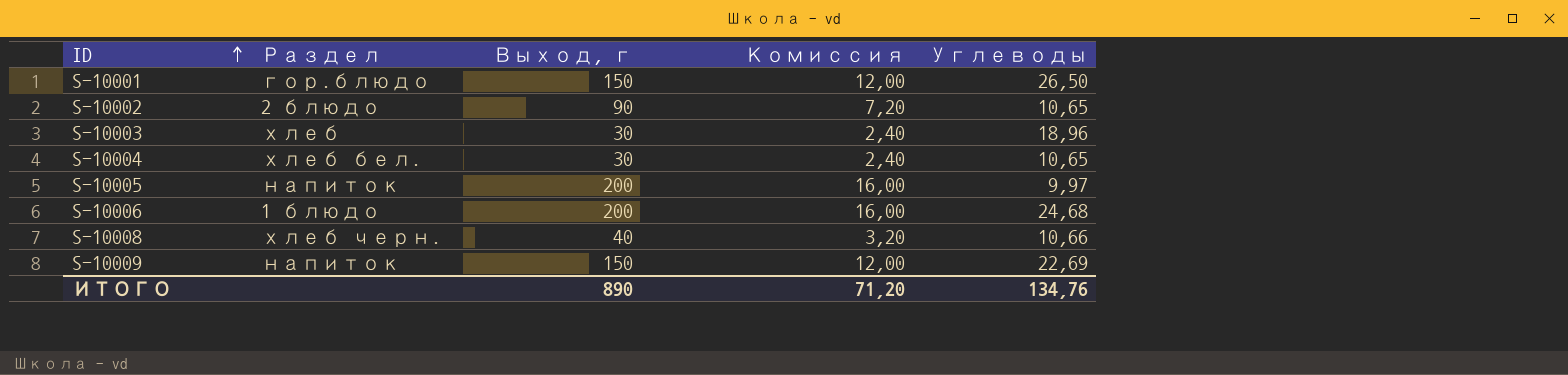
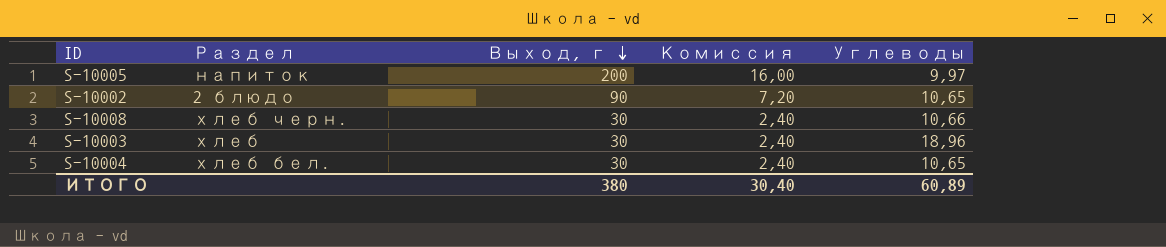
row order: ID ascending -> Выход, г descending
row S-10001: гор.блюдо | 150 | 12,00 | 26,50 -> none
row S-10006: 1 блюдо | 200 | 16,00 | 24,68 -> none
row S-10009: напиток | 150 | 12,00 | 22,69 -> none
S-10008 | Выход, г: 40 -> 30
S-10008 | Комиссия: 3,20 -> 2,40
ИТОГО | Выход, г: 890 -> 380
ИТОГО | Комиссия: 71,20 -> 30,40
ИТОГО | Углеводы: 134,76 -> 60,89

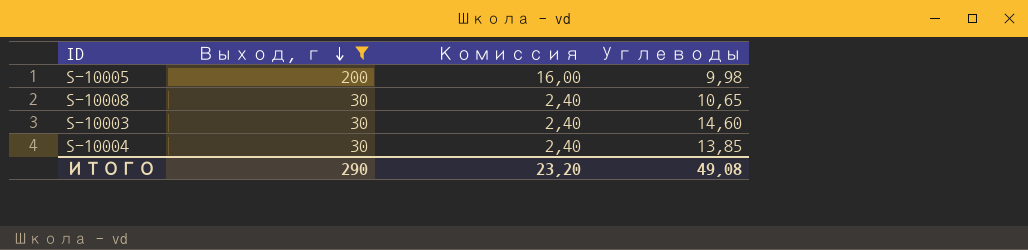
filter: none -> Выход, г != 90
column Раздел | position: 2 -> none
S-10005 | Углеводы: 9,97 -> 9,98
S-10008 | Углеводы: 10,66 -> 10,65
S-10003 | Углеводы: 18,96 -> 14,60
S-10004 | Углеводы: 10,65 -> 13,85
ИТОГО | Выход, г: 380 -> 290
ИТОГО | Комиссия: 30,40 -> 23,20
ИТОГО | Углеводы: 60,89 -> 49,08

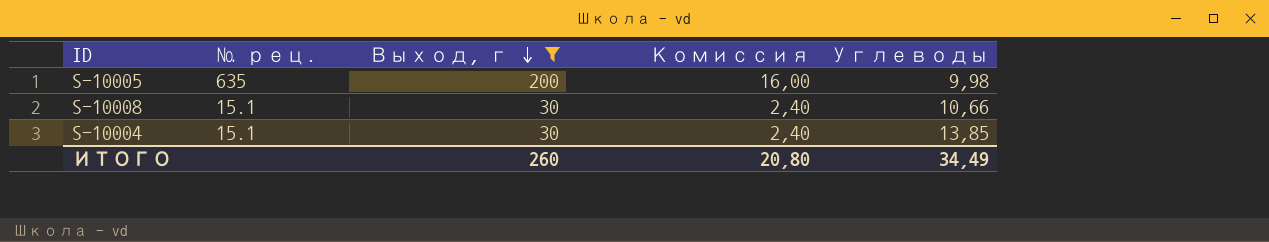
column № рец. | position: none -> 2
row S-10003: 30 | 2,40 | 14,60 -> none
S-10008 | Углеводы: 10,65 -> 10,66
ИТОГО | Выход, г: 290 -> 260
ИТОГО | Комиссия: 23,20 -> 20,80
ИТОГО | Углеводы: 49,08 -> 34,49

